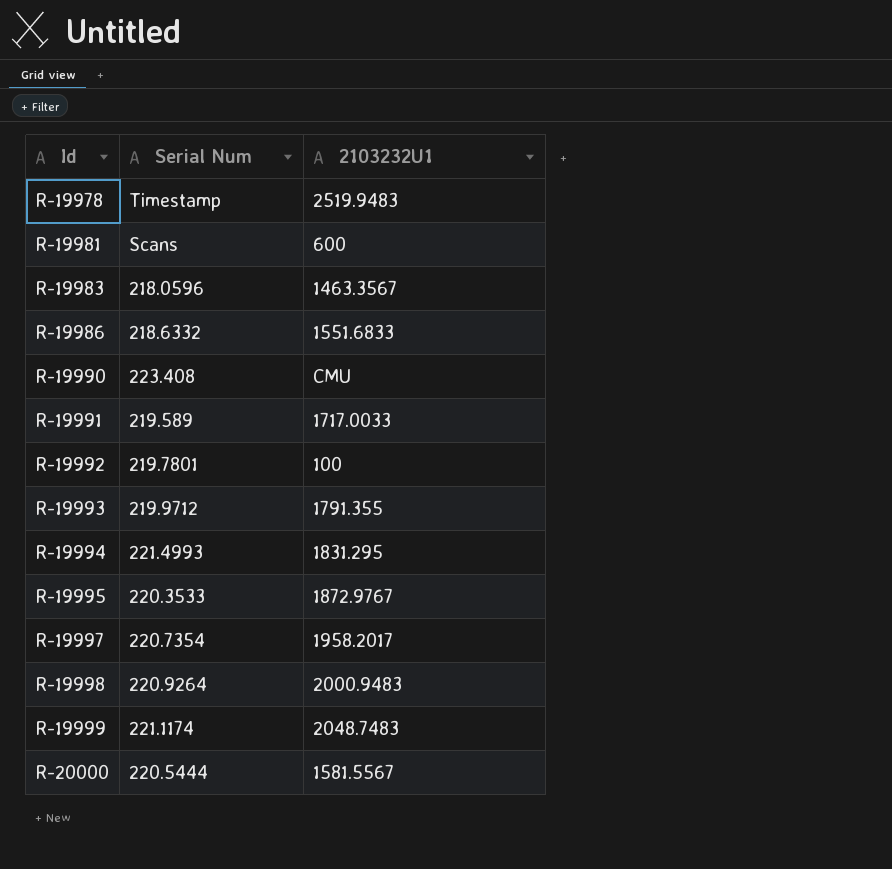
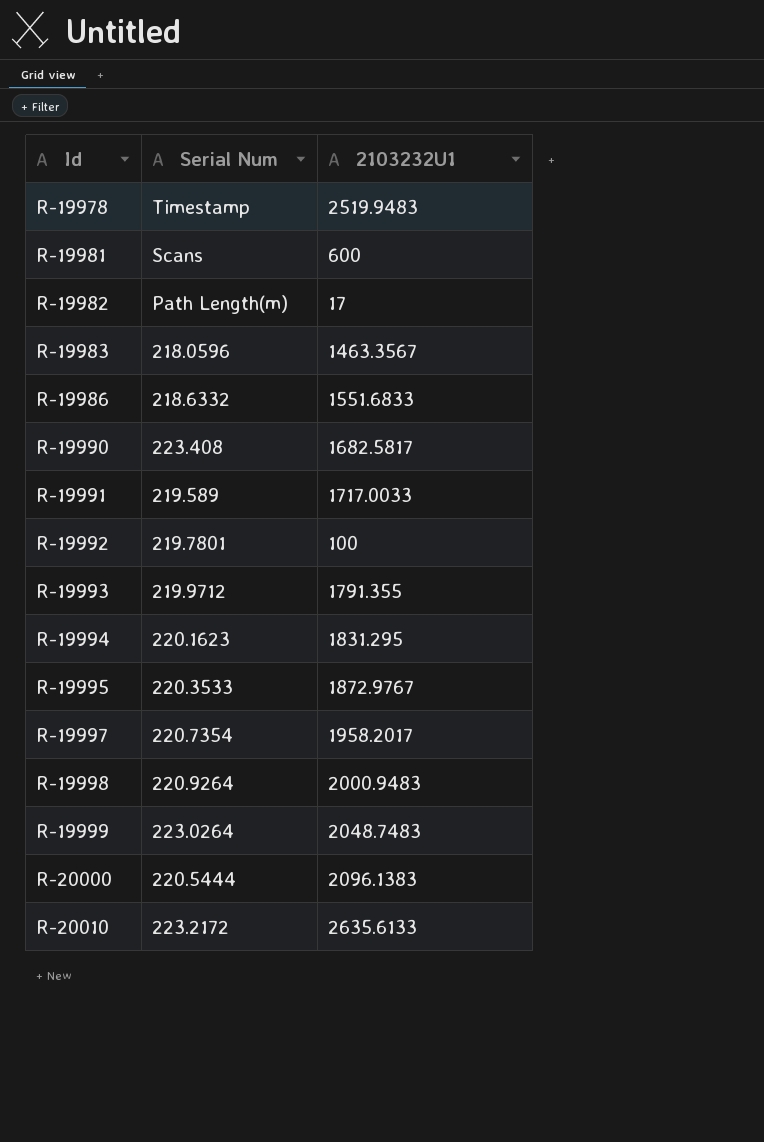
row R-19982: none -> Path Length(m) | 17
R-19990 | 2103232U1: CMU -> 1682.5817
R-19994 | Serial Num: 221.4993 -> 220.1623
R-19999 | Serial Num: 221.1174 -> 223.0264
R-20000 | 2103232U1: 1581.5567 -> 2096.1383
row R-20010: none -> 223.2172 | 2635.6133

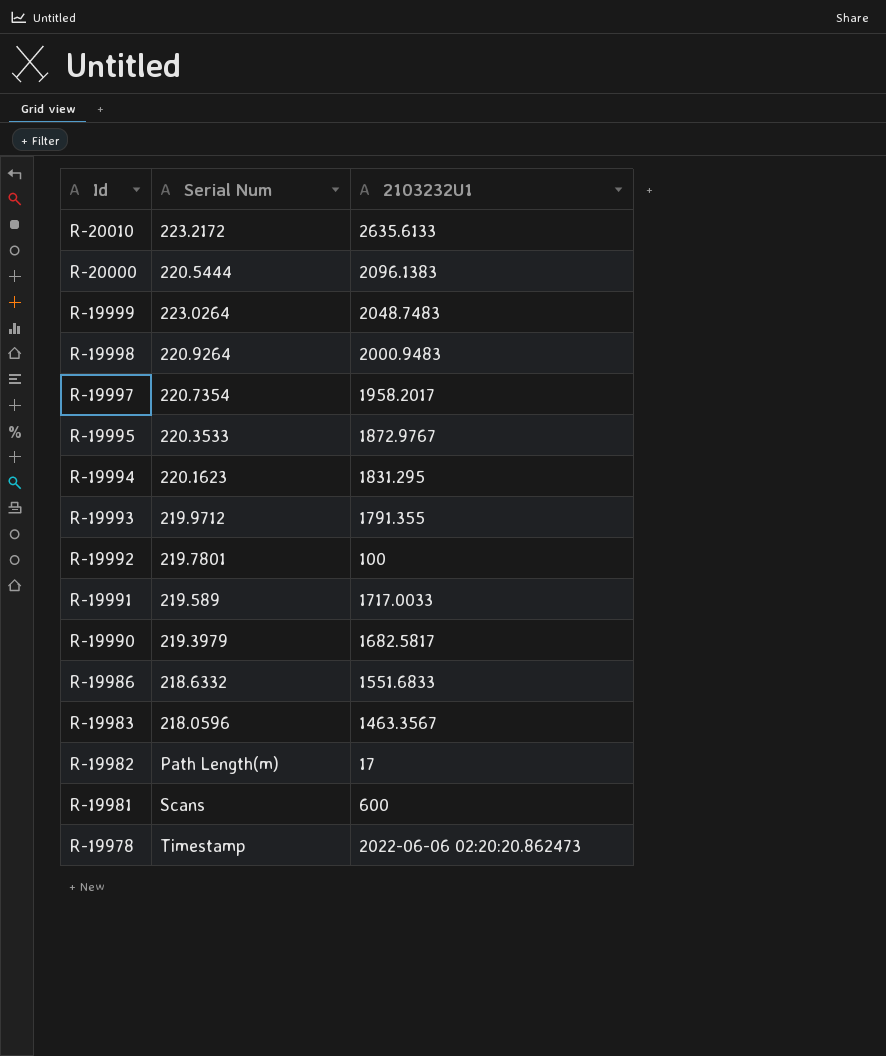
row order: Id ascending -> Id descending
R-19990 | Serial Num: 223.408 -> 219.3979
R-19978 | 2103232U1: 2519.9483 -> 2022-06-06 02:20:20.862473

